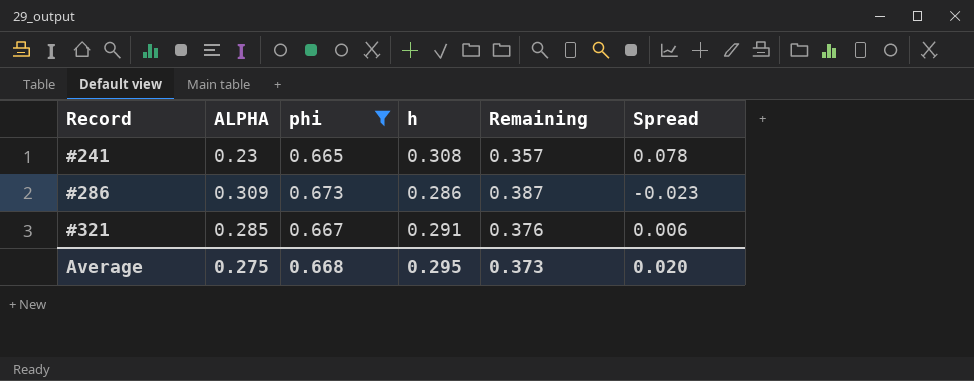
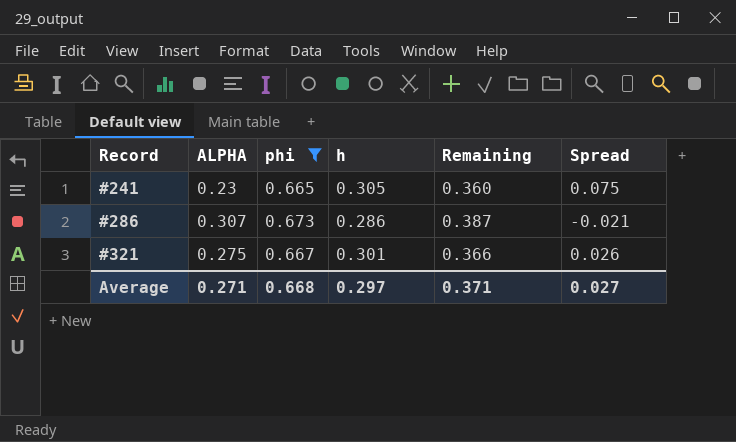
#241 | h: 0.308 -> 0.305
#241 | Remaining: 0.357 -> 0.360
#241 | Spread: 0.078 -> 0.075
#286 | ALPHA: 0.309 -> 0.307
#286 | Spread: -0.023 -> -0.021
#321 | ALPHA: 0.285 -> 0.275
#321 | h: 0.291 -> 0.301
#321 | Remaining: 0.376 -> 0.366
#321 | Spread: 0.006 -> 0.026
Average | ALPHA: 0.275 -> 0.271
Average | h: 0.295 -> 0.297
Average | Remaining: 0.373 -> 0.371
Average | Spread: 0.020 -> 0.027

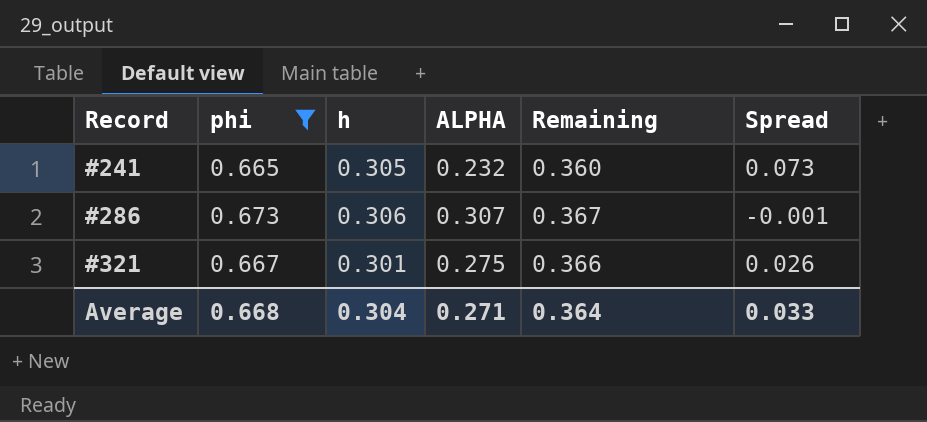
column ALPHA | position: 2 -> 4
#241 | ALPHA: 0.23 -> 0.232
#241 | Spread: 0.075 -> 0.073
#286 | h: 0.286 -> 0.306
#286 | Remaining: 0.387 -> 0.367
#286 | Spread: -0.021 -> -0.001
Average | h: 0.297 -> 0.304
Average | Remaining: 0.371 -> 0.364
Average | Spread: 0.027 -> 0.033

